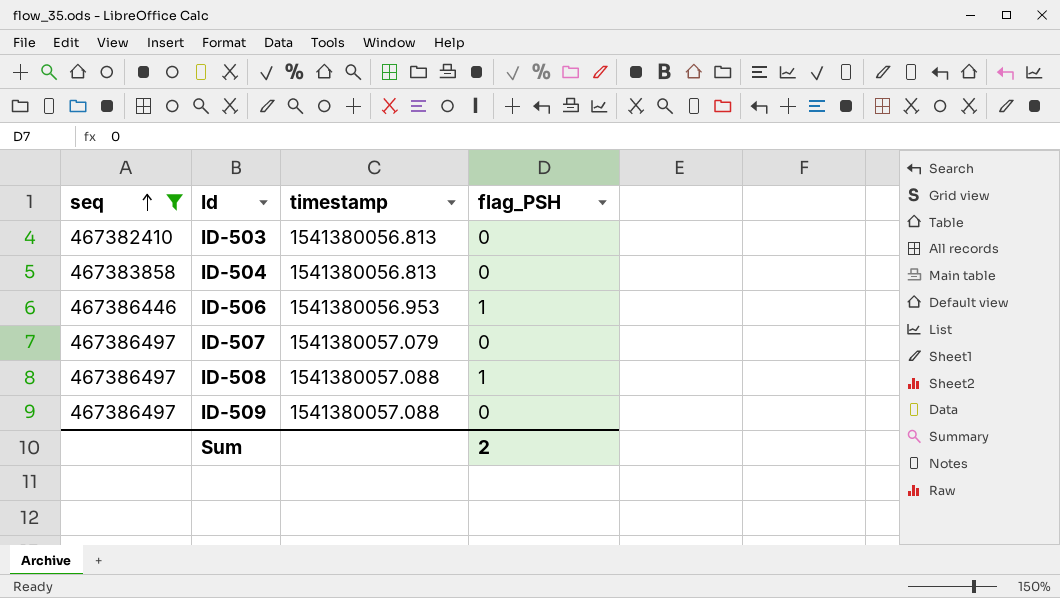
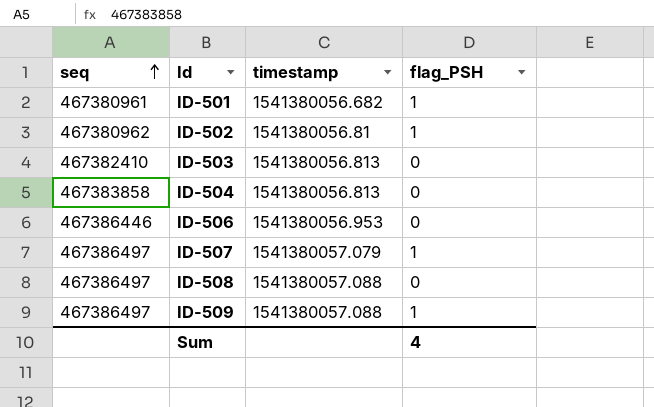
filter: seq >= 467382410 -> none
ID-506 | flag_PSH: 1 -> 0
ID-507 | flag_PSH: 0 -> 1
ID-508 | flag_PSH: 1 -> 0
ID-509 | flag_PSH: 0 -> 1
Sum | flag_PSH: 2 -> 4

